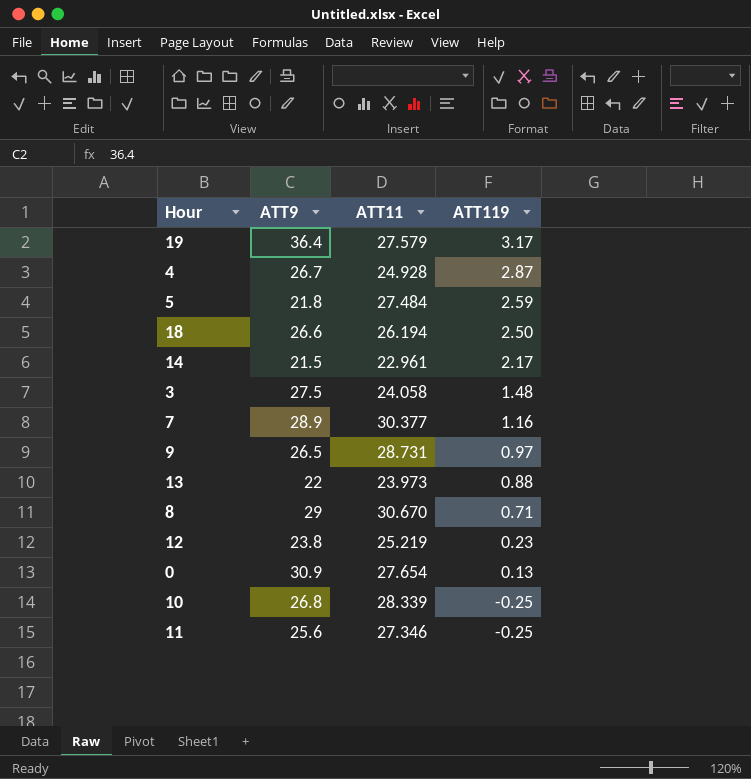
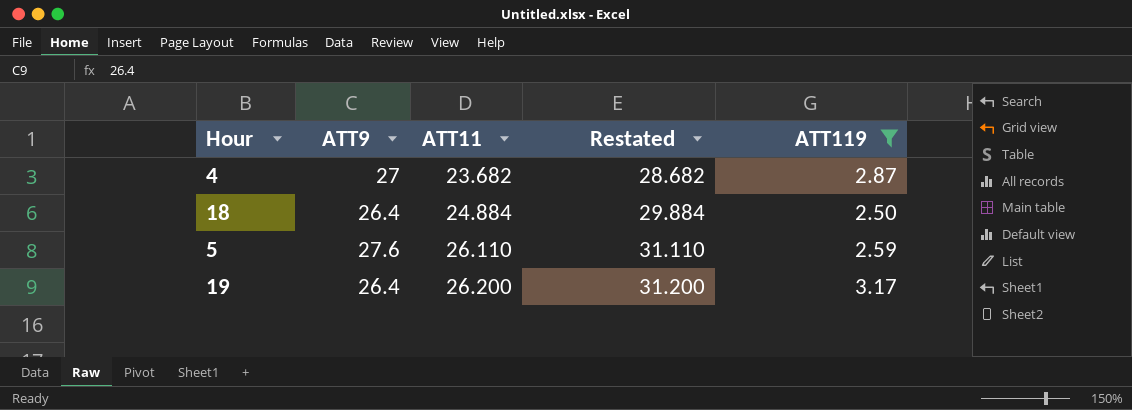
filter: none -> ATT119 >= 2.50
row order: ATT119 descending -> ATT11 ascending
column Restated | formula: none -> [ATT11] + 5
4 | ATT9: 26.7 -> 27
4 | ATT11: 24.928 -> 23.682
18 | ATT9: 26.6 -> 26.4
18 | ATT11: 26.194 -> 24.884
5 | ATT9: 21.8 -> 27.6
5 | ATT11: 27.484 -> 26.110
19 | ATT9: 36.4 -> 26.4
19 | ATT11: 27.579 -> 26.200

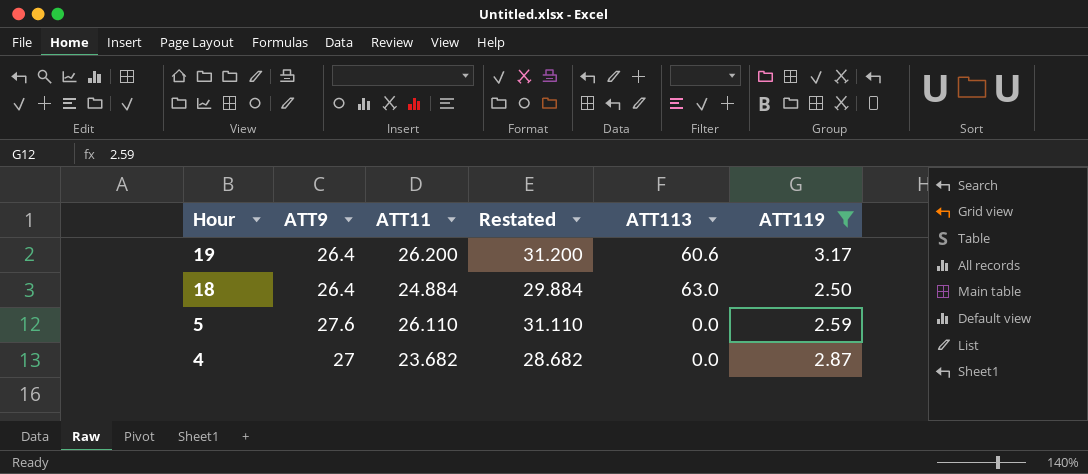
row order: ATT11 ascending -> Hour descending
column ATT113 | position: none -> 5

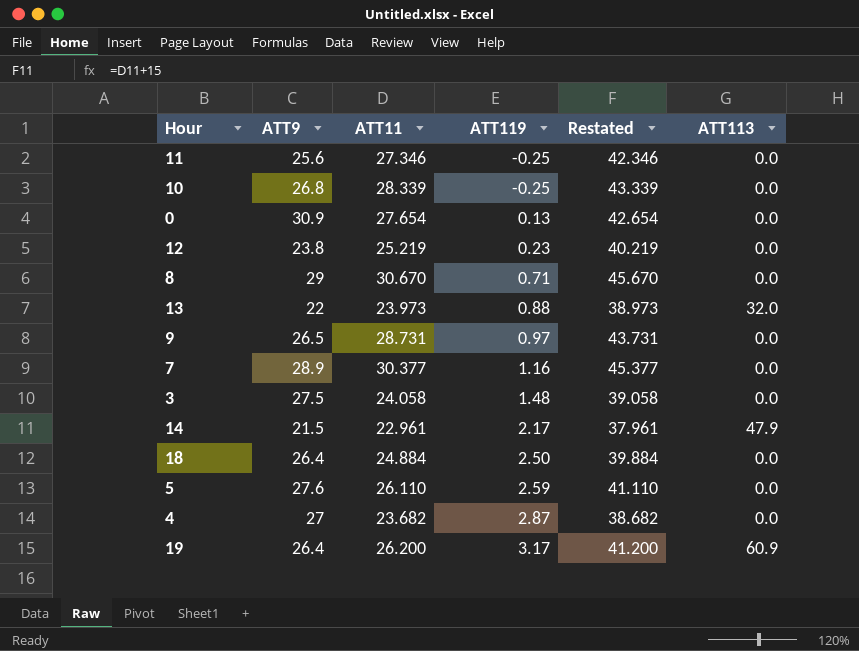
filter: ATT119 >= 2.50 -> none
row order: Hour descending -> ATT119 ascending
column ATT119 | position: 6 -> 4
column Restated | formula: [ATT11] + 5 -> [ATT11] + 15
18 | ATT113: 63.0 -> 0.0
19 | ATT113: 60.6 -> 60.9

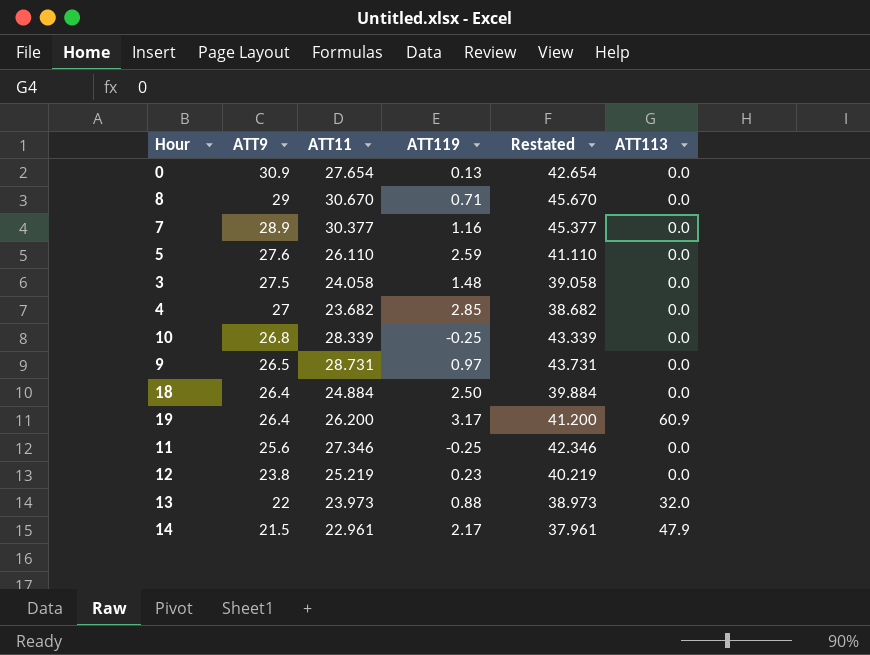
row order: ATT119 ascending -> ATT9 descending
4 | ATT119: 2.87 -> 2.85

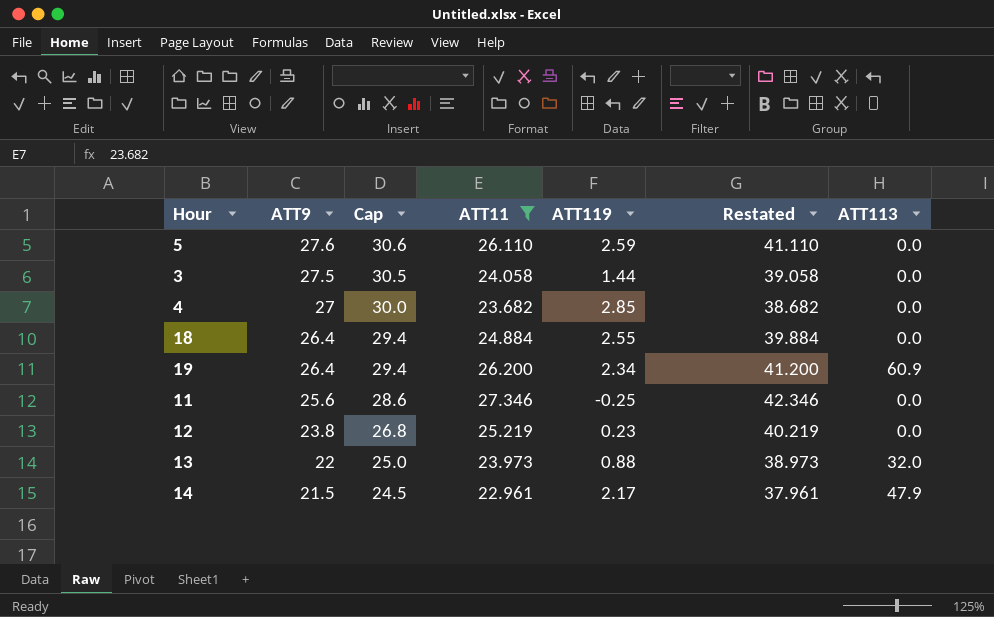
filter: none -> ATT11 <= 27.346
column Cap | formula: none -> [ATT9] + 3
3 | ATT119: 1.48 -> 1.44
18 | ATT119: 2.50 -> 2.55
19 | ATT119: 3.17 -> 2.34

